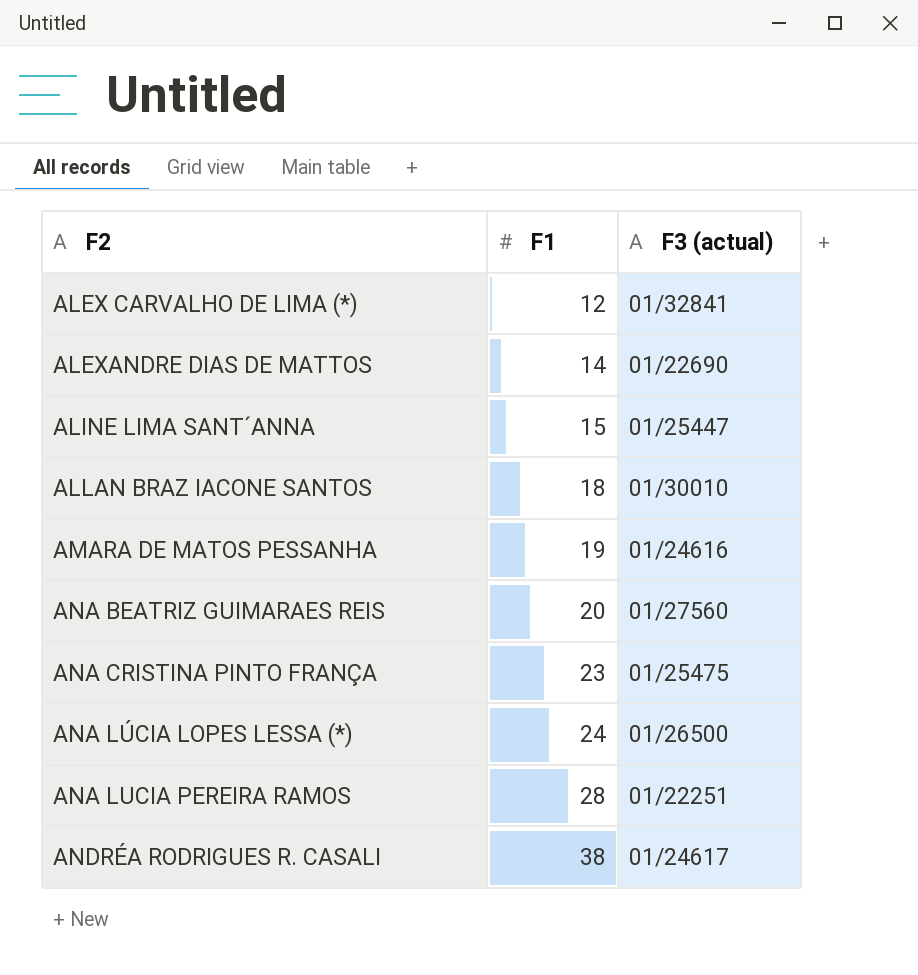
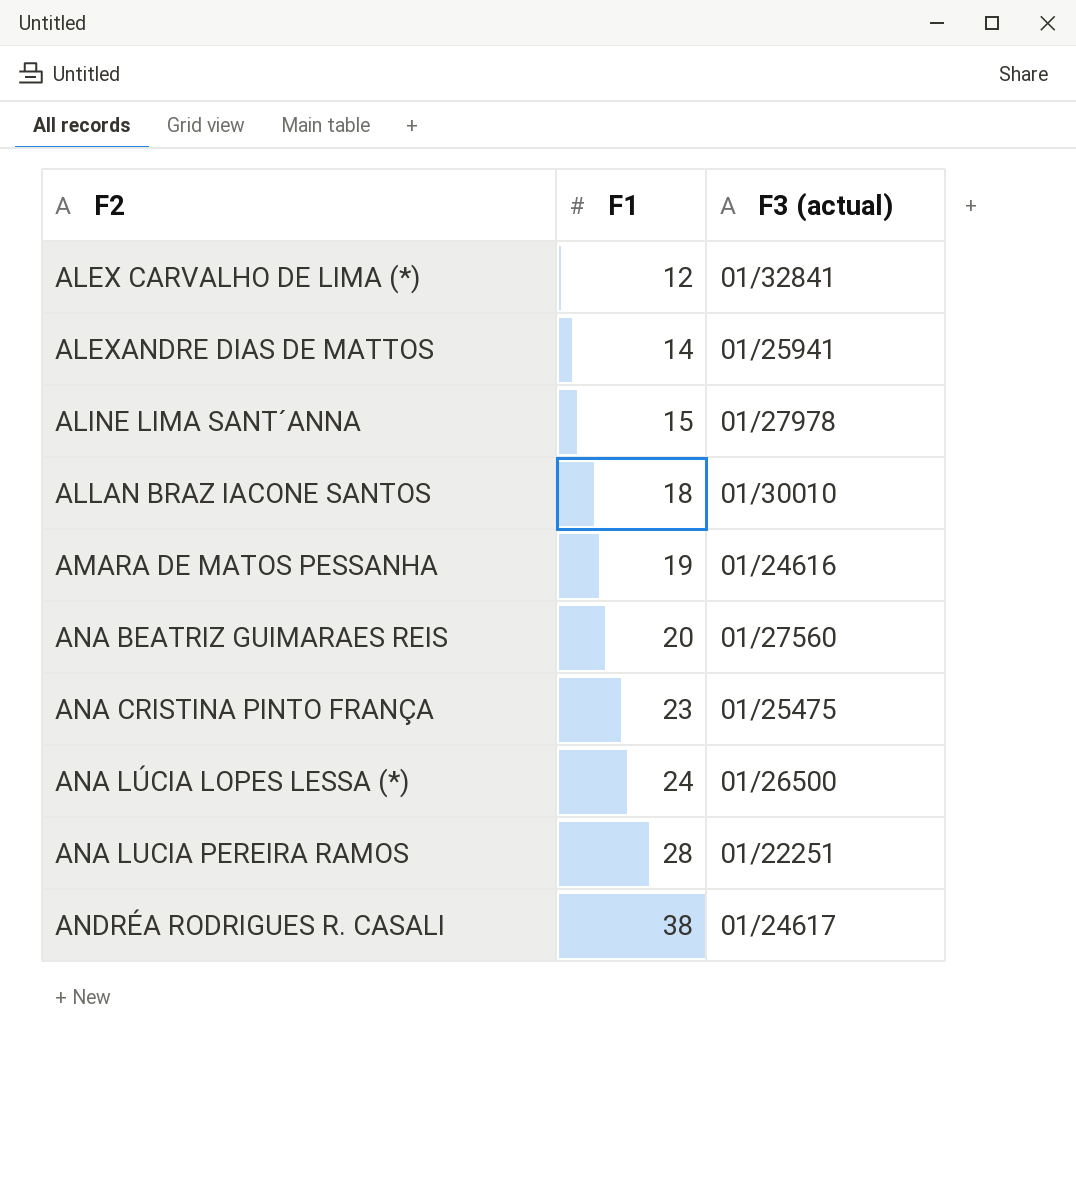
ALEXANDRE DIAS DE MATTOS | F3 (actual): 01/22690 -> 01/25941
ALINE LIMA SANT´ANNA | F3 (actual): 01/25447 -> 01/27978

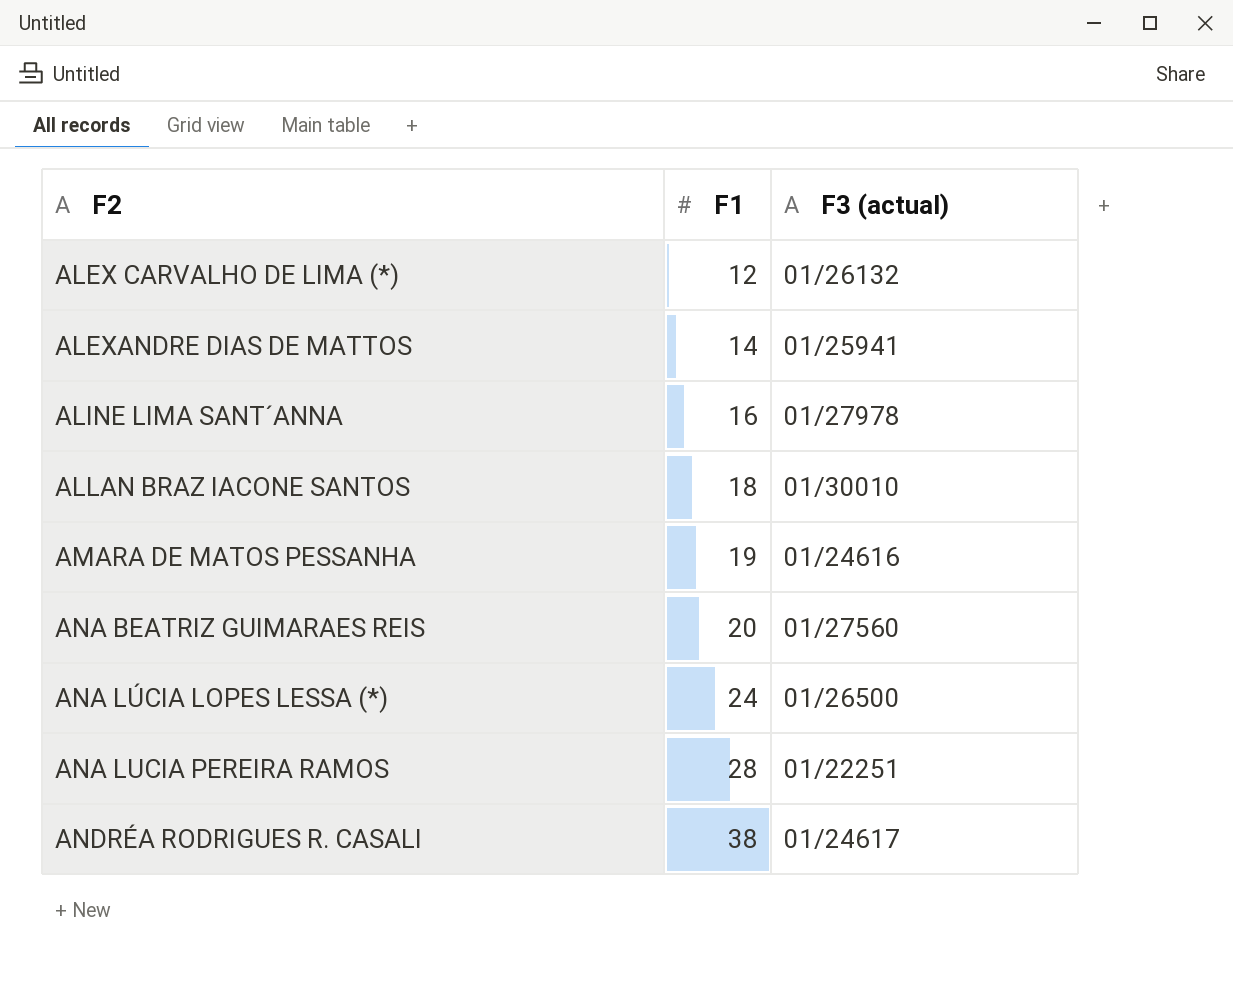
row ANA CRISTINA PINTO FRANÇA: 23 | 01/25475 -> none
ALEX CARVALHO DE LIMA (*) | F3 (actual): 01/32841 -> 01/26132
ALINE LIMA SANT´ANNA | F1: 15 -> 16

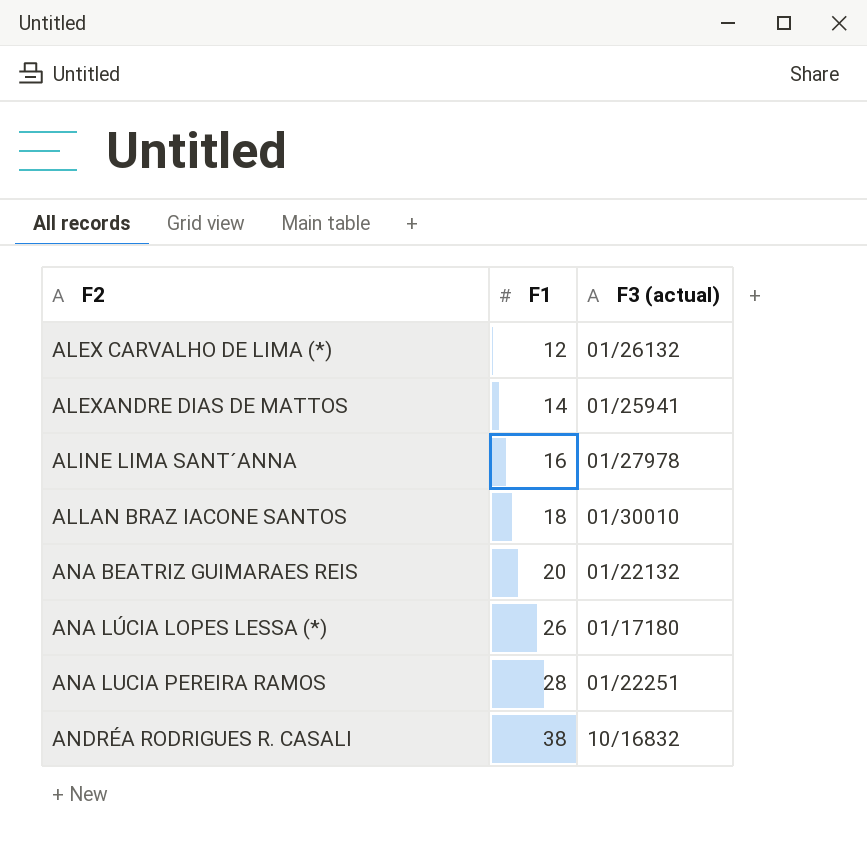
row AMARA DE MATOS PESSANHA: 19 | 01/24616 -> none
ANA BEATRIZ GUIMARAES REIS | F3 (actual): 01/27560 -> 01/22132
ANA LÚCIA LOPES LESSA (*) | F1: 24 -> 26
ANA LÚCIA LOPES LESSA (*) | F3 (actual): 01/26500 -> 01/17180
ANDRÉA RODRIGUES R. CASALI | F3 (actual): 01/24617 -> 10/16832

